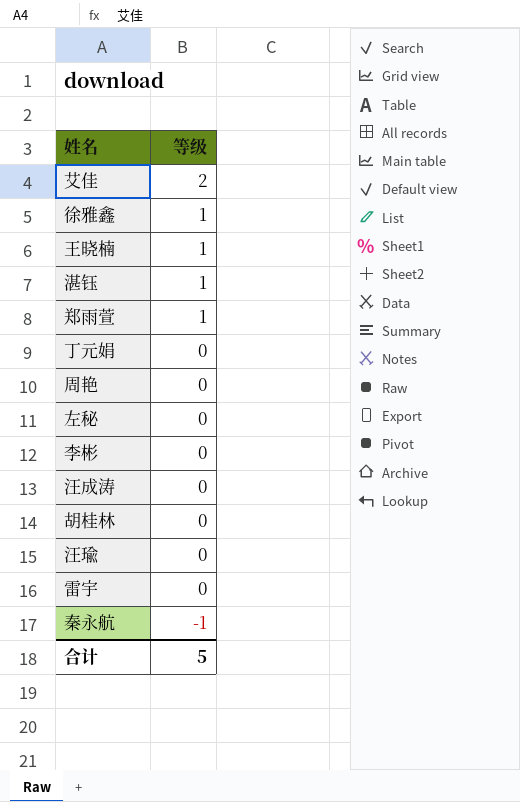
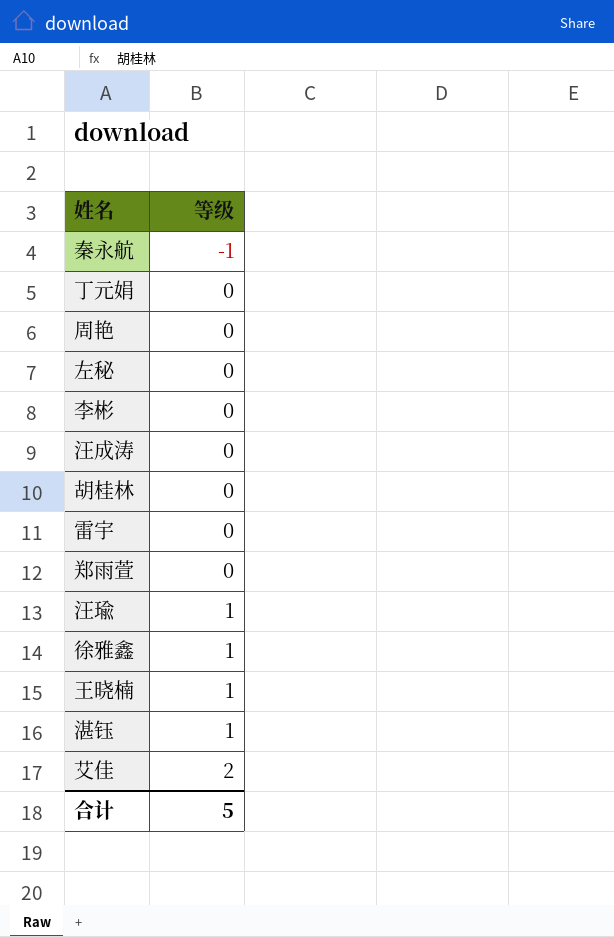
row order: 等级 descending -> 等级 ascending
郑雨萱 | 等级: 1 -> 0
汪瑜 | 等级: 0 -> 1

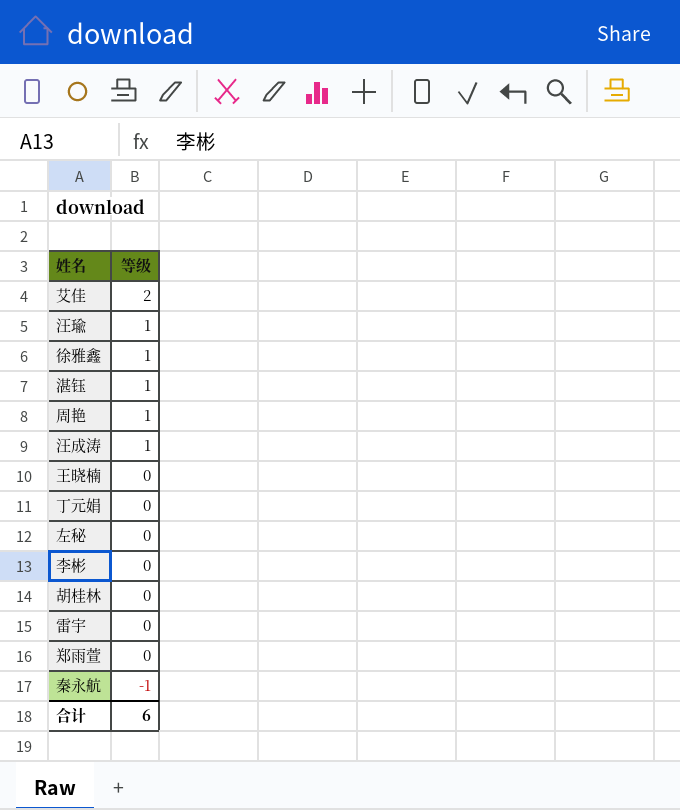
row order: 等级 ascending -> 等级 descending
周艳 | 等级: 0 -> 1
汪成涛 | 等级: 0 -> 1
王晓楠 | 等级: 1 -> 0
合计 | 等级: 5 -> 6

